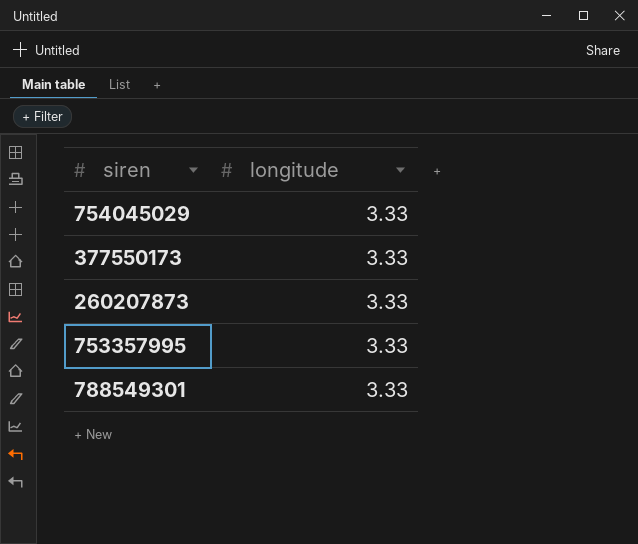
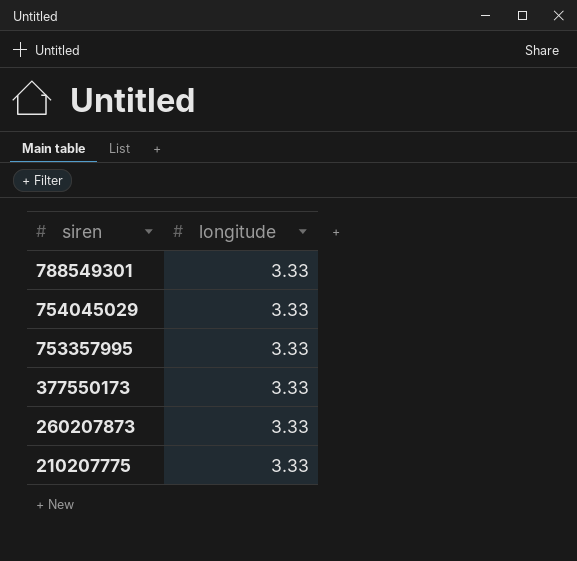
row order: none -> siren descending
row 210207775: none -> 3.33

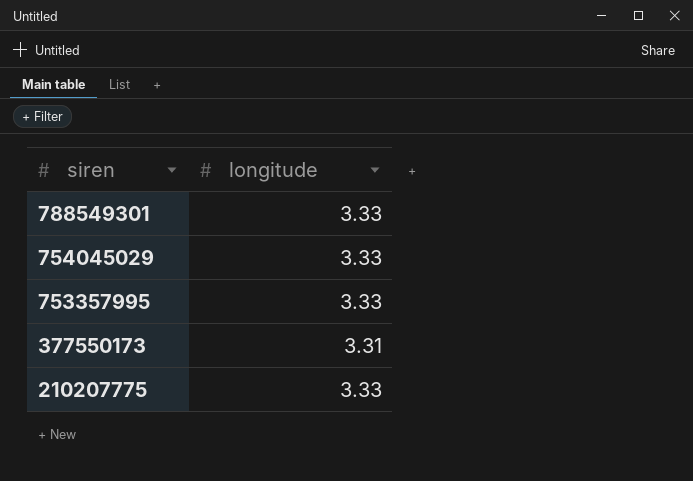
row 260207873: 3.33 -> none
377550173 | longitude: 3.33 -> 3.31

